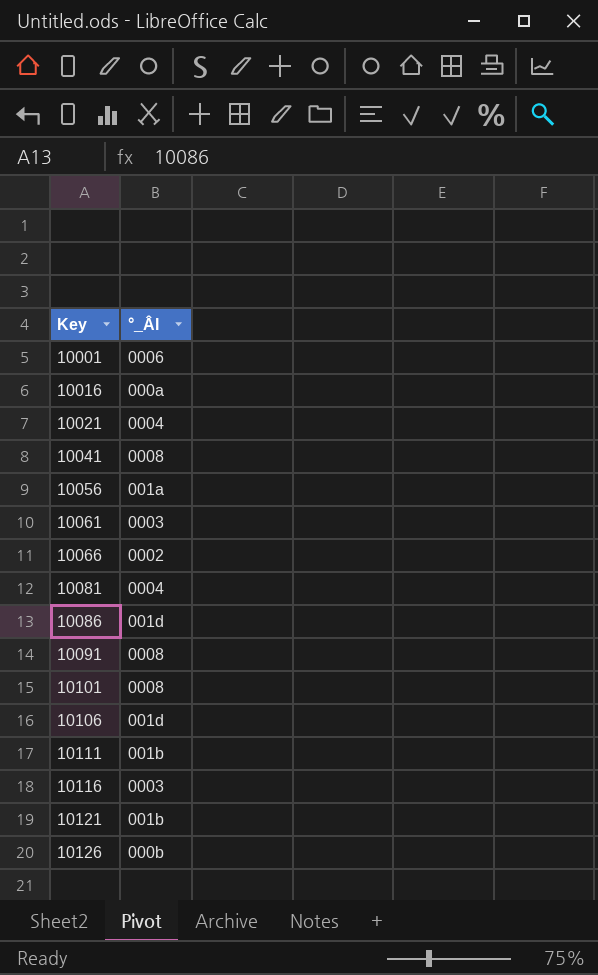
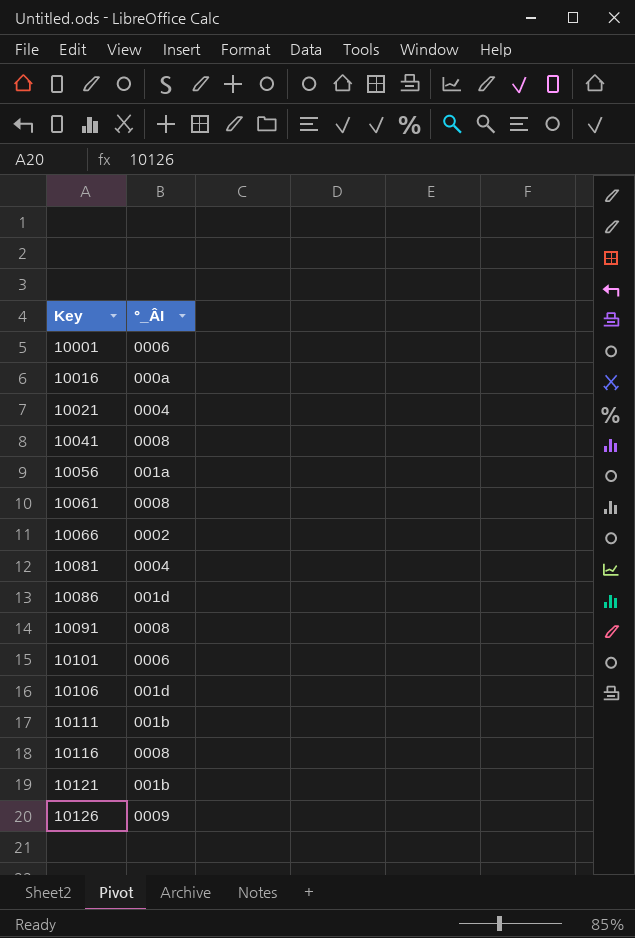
10061 | °_ÂI: 0003 -> 0008
10101 | °_ÂI: 0008 -> 0006
10116 | °_ÂI: 0003 -> 0008
10126 | °_ÂI: 000b -> 0009

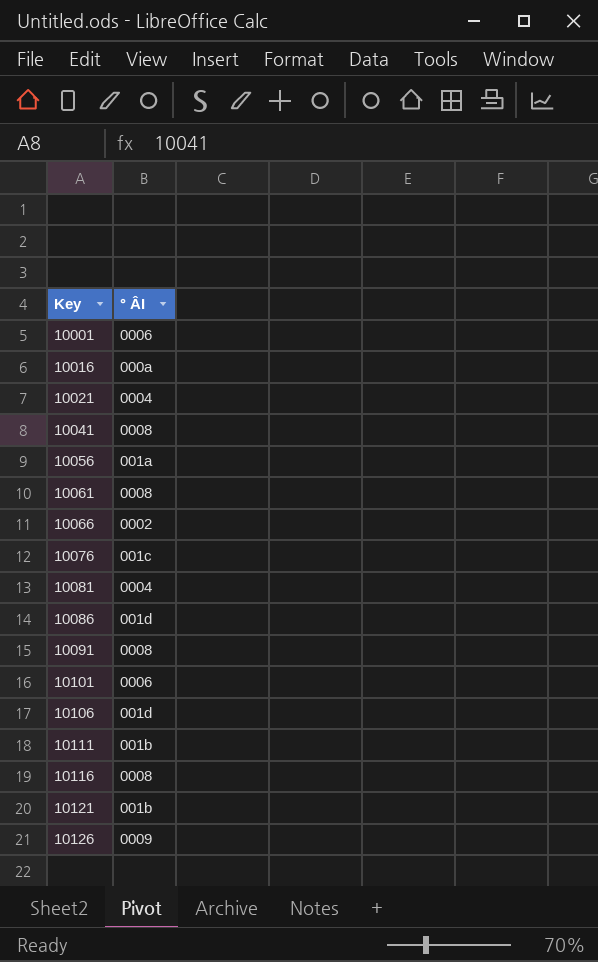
column name: °_ÂI -> ° ÂI
row 10076: none -> 001c

